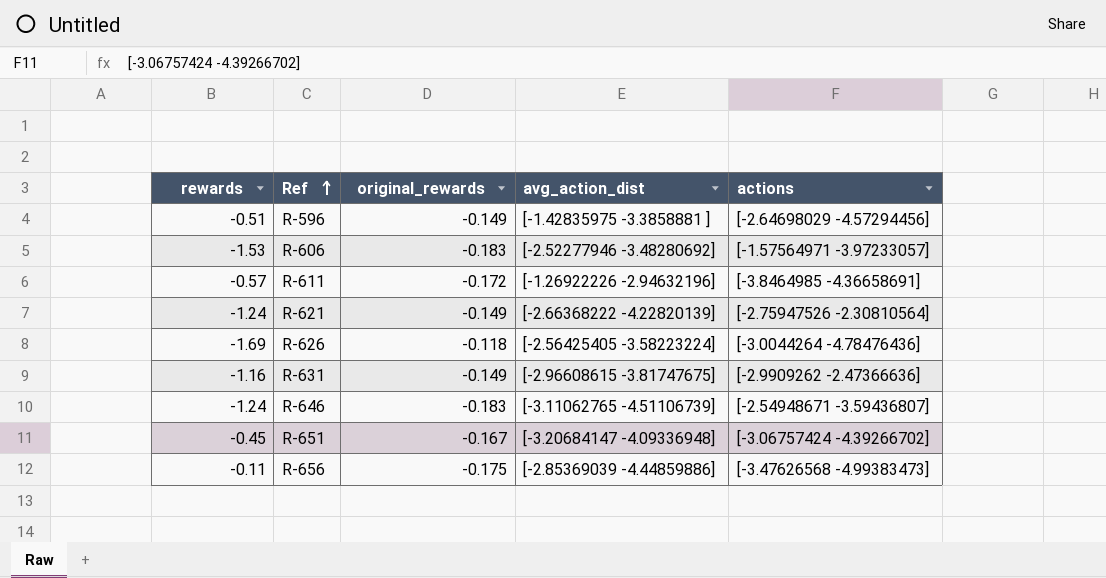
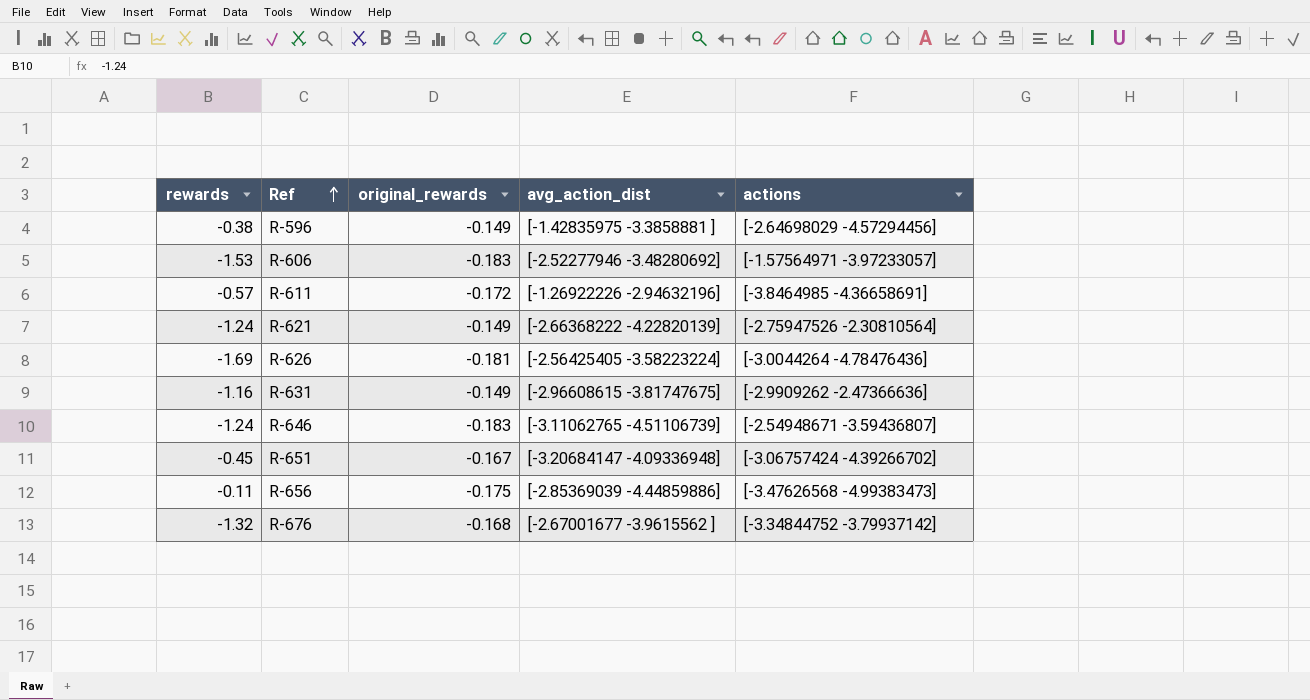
R-596 | rewards: -0.51 -> -0.38
R-626 | original_rewards: -0.118 -> -0.181
row R-676: none -> -1.32 | -0.168 | [-2.67001677 -3.9615562 ] | [-3.34844752 -3.79937142]

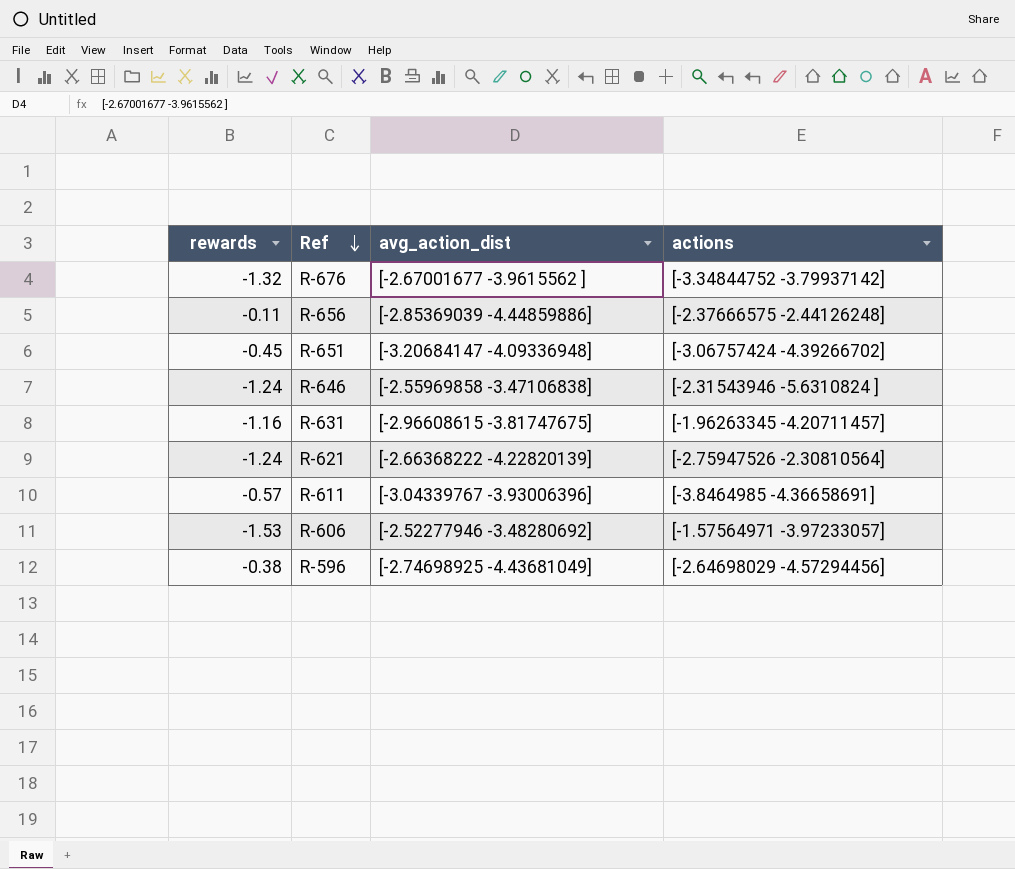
row order: Ref ascending -> Ref descending
column original_rewards | position: 3 -> none
row R-626: -1.69 | -0.181 | [-2.56425405 -3.58223224] | [-3.0044264 -4.78476436] -> none
R-656 | actions: [-3.47626568 -4.99383473] -> [-2.37666575 -2.44126248]
R-646 | avg_action_dist: [-3.11062765 -4.51106739] -> [-2.55969858 -3.47106838]
R-646 | actions: [-2.54948671 -3.59436807] -> [-2.31543946 -5.6310824 ]
R-631 | actions: [-2.9909262 -2.47366636] -> [-1.96263345 -4.20711457]
R-611 | avg_action_dist: [-1.26922226 -2.94632196] -> [-3.04339767 -3.93006396]
R-596 | avg_action_dist: [-1.42835975 -3.3858881 ] -> [-2.74698925 -4.43681049]

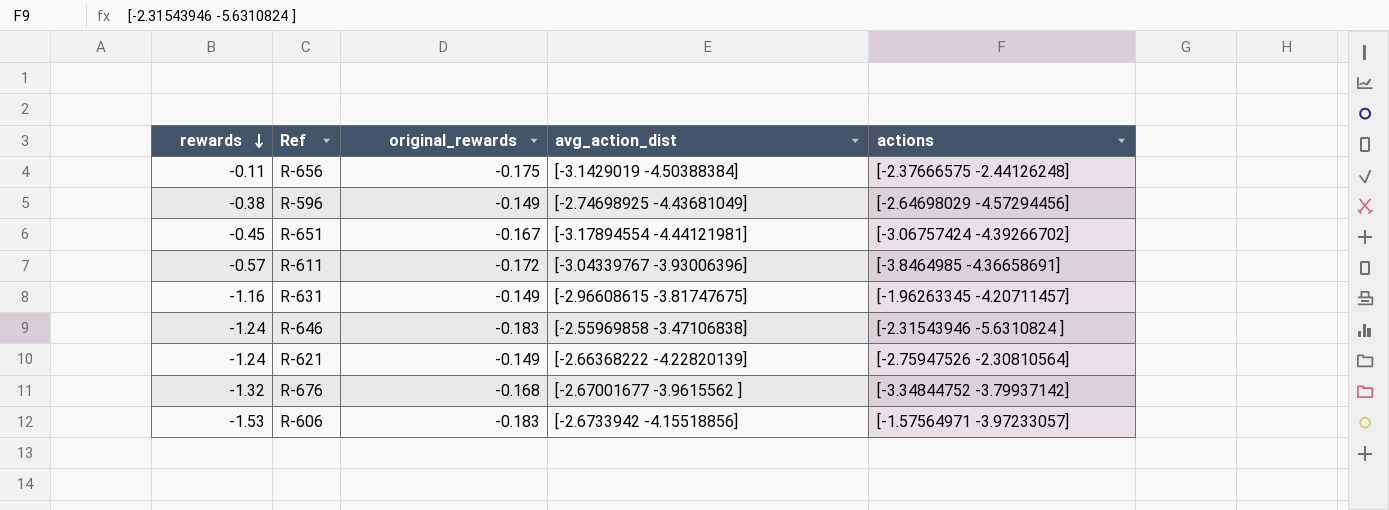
row order: Ref descending -> rewards descending
column original_rewards | position: none -> 3
R-656 | avg_action_dist: [-2.85369039 -4.44859886] -> [-3.1429019 -4.50388384]
R-651 | avg_action_dist: [-3.20684147 -4.09336948] -> [-3.17894554 -4.44121981]
R-606 | avg_action_dist: [-2.52277946 -3.48280692] -> [-2.6733942 -4.15518856]

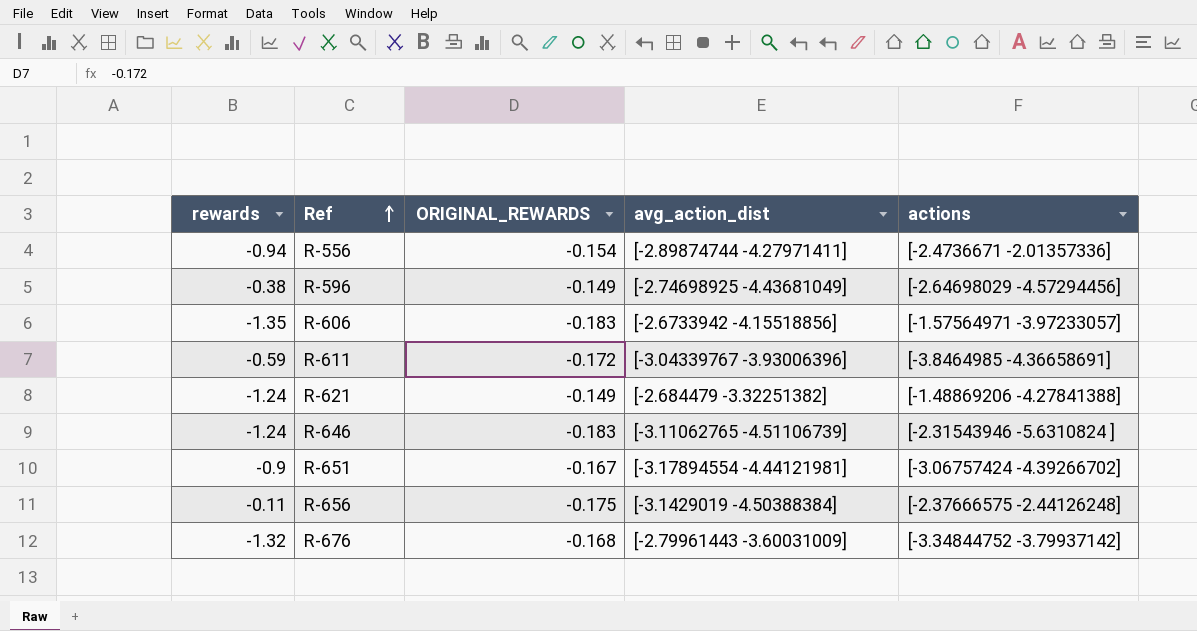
row order: rewards descending -> Ref ascending
column name: original_rewards -> ORIGINAL_REWARDS
row R-631: -1.16 | -0.149 | [-2.96608615 -3.81747675] | [-1.96263345 -4.20711457] -> none
row R-556: none -> -0.94 | -0.154 | [-2.89874744 -4.27971411] | [-2.4736671 -2.01357336]
R-606 | rewards: -1.53 -> -1.35
R-611 | rewards: -0.57 -> -0.59
R-621 | avg_action_dist: [-2.66368222 -4.22820139] -> [-2.684479 -3.32251382]
R-621 | actions: [-2.75947526 -2.30810564] -> [-1.48869206 -4.27841388]
R-646 | avg_action_dist: [-2.55969858 -3.47106838] -> [-3.11062765 -4.51106739]
R-651 | rewards: -0.45 -> -0.9
R-676 | avg_action_dist: [-2.67001677 -3.9615562 ] -> [-2.79961443 -3.60031009]

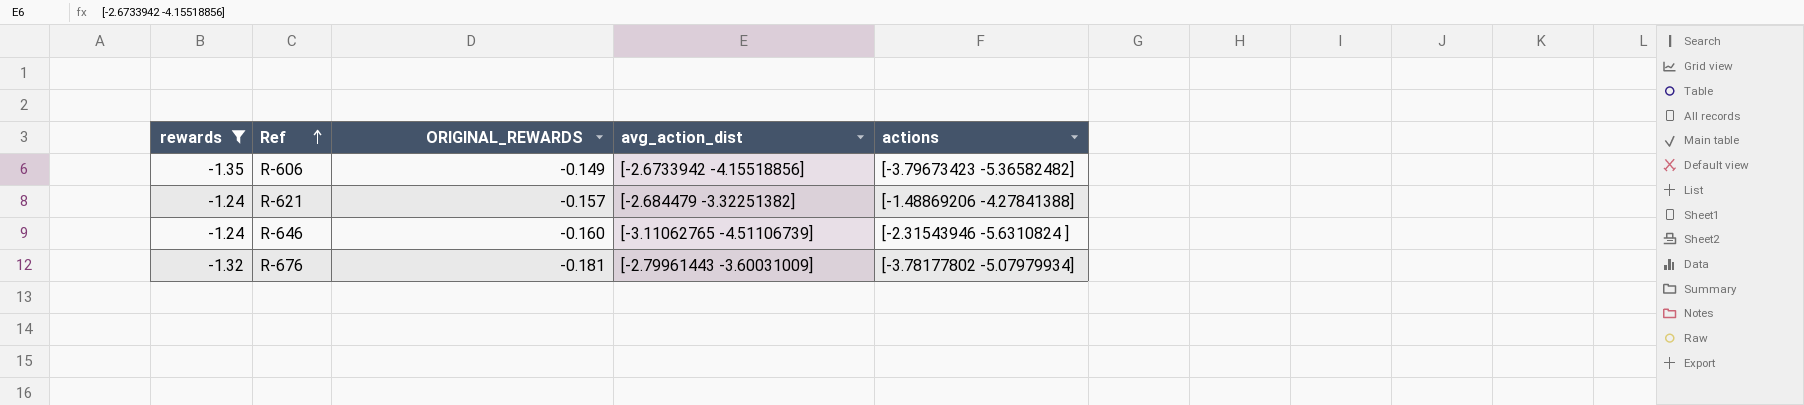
filter: none -> rewards <= -1.24
R-606 | ORIGINAL_REWARDS: -0.183 -> -0.149
R-606 | actions: [-1.57564971 -3.97233057] -> [-3.79673423 -5.36582482]
R-621 | ORIGINAL_REWARDS: -0.149 -> -0.157
R-646 | ORIGINAL_REWARDS: -0.183 -> -0.160
R-676 | ORIGINAL_REWARDS: -0.168 -> -0.181
R-676 | actions: [-3.34844752 -3.79937142] -> [-3.78177802 -5.07979934]

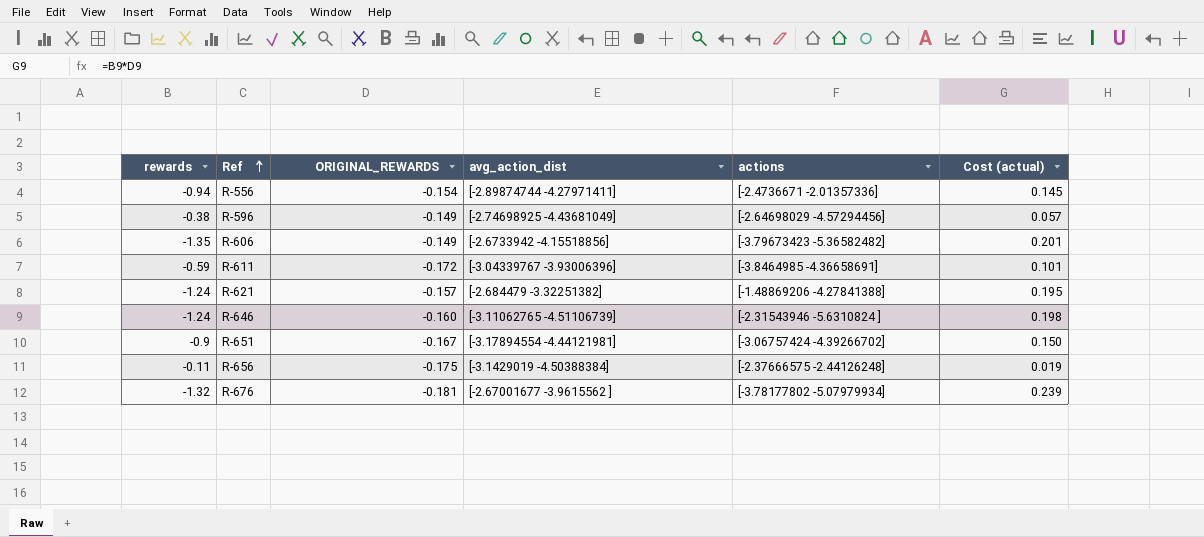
filter: rewards <= -1.24 -> none
column Cost (actual) | formula: none -> [rewards] * [ORIGINAL_REWARDS]
R-676 | avg_action_dist: [-2.79961443 -3.60031009] -> [-2.67001677 -3.9615562 ]

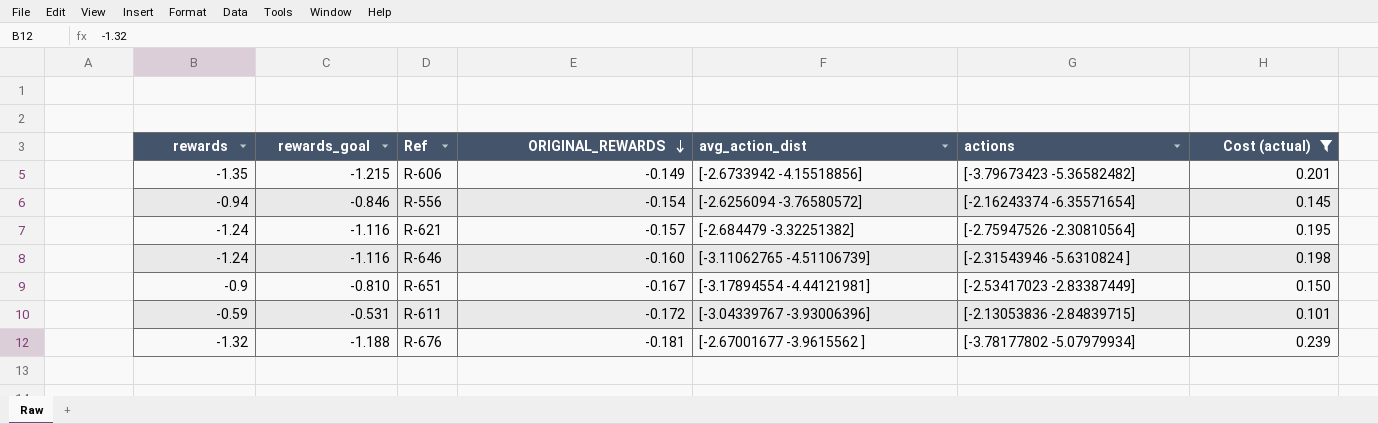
filter: none -> Cost (actual) >= 0.101
row order: Ref ascending -> ORIGINAL_REWARDS descending
column rewards_goal | formula: none -> [rewards] * 0.9
R-556 | avg_action_dist: [-2.89874744 -4.27971411] -> [-2.6256094 -3.76580572]
R-556 | actions: [-2.4736671 -2.01357336] -> [-2.16243374 -6.35571654]
R-621 | actions: [-1.48869206 -4.27841388] -> [-2.75947526 -2.30810564]
R-651 | actions: [-3.06757424 -4.39266702] -> [-2.53417023 -2.83387449]
R-611 | actions: [-3.8464985 -4.36658691] -> [-2.13053836 -2.84839715]

